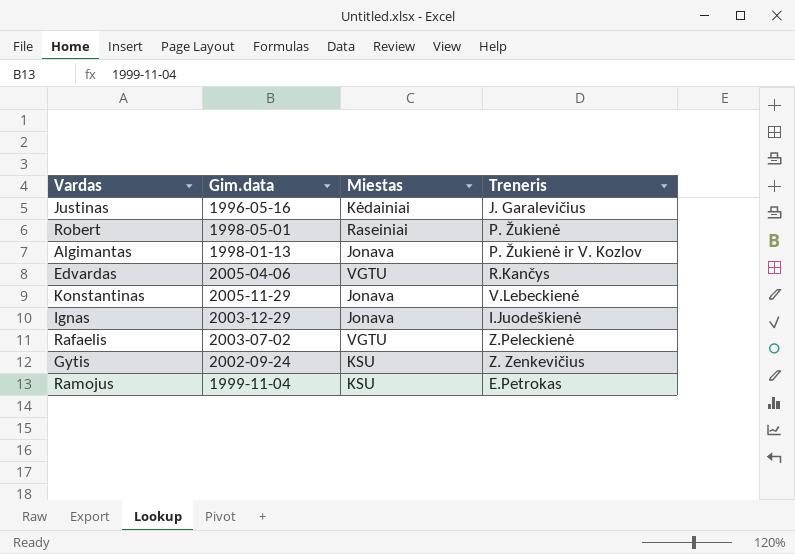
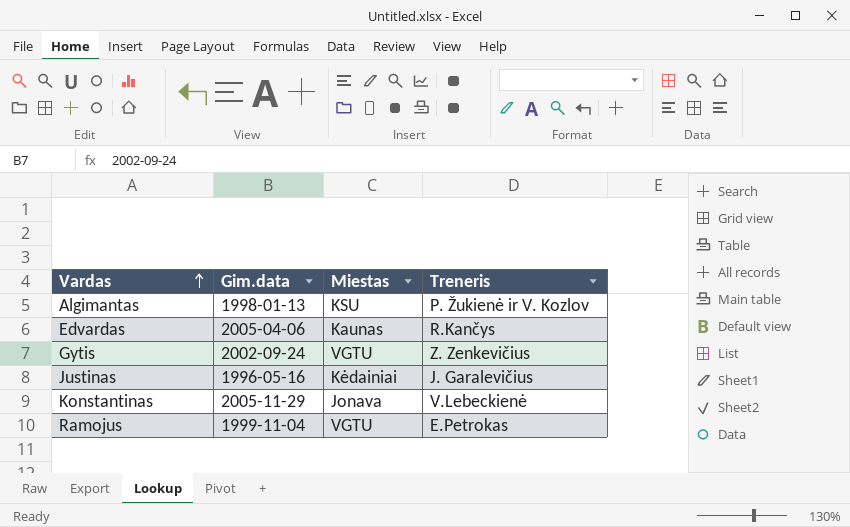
row order: none -> Vardas ascending
row Robert: 1998-05-01 | Raseiniai | P. Žukienė -> none
row Ignas: 2003-12-29 | Jonava | I.Juodeškienė -> none
row Rafaelis: 2003-07-02 | VGTU | Z.Peleckienė -> none
Algimantas | Miestas: Jonava -> KSU
Edvardas | Miestas: VGTU -> Kaunas
Gytis | Miestas: KSU -> VGTU
Ramojus | Miestas: KSU -> VGTU

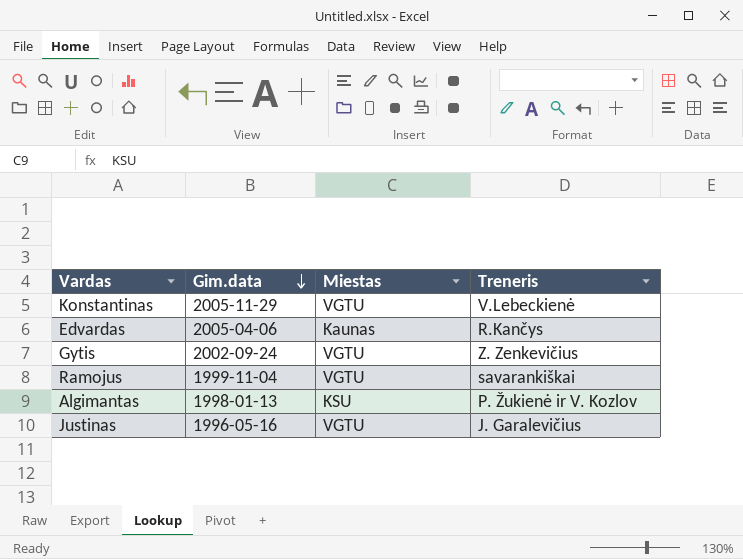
row order: Vardas ascending -> Gim.data descending
Konstantinas | Miestas: Jonava -> VGTU
Ramojus | Treneris: E.Petrokas -> savarankiškai
Justinas | Miestas: Kėdainiai -> VGTU

